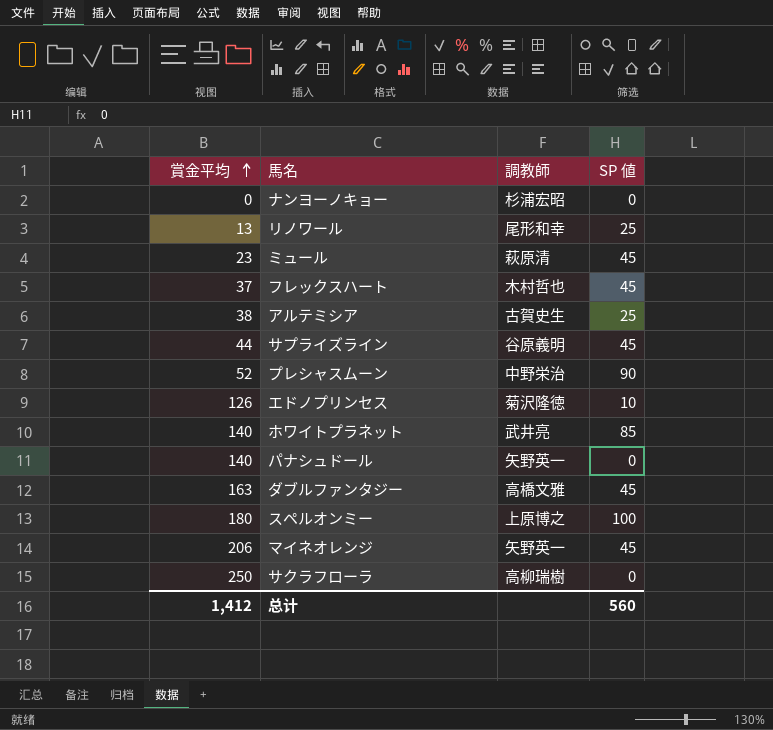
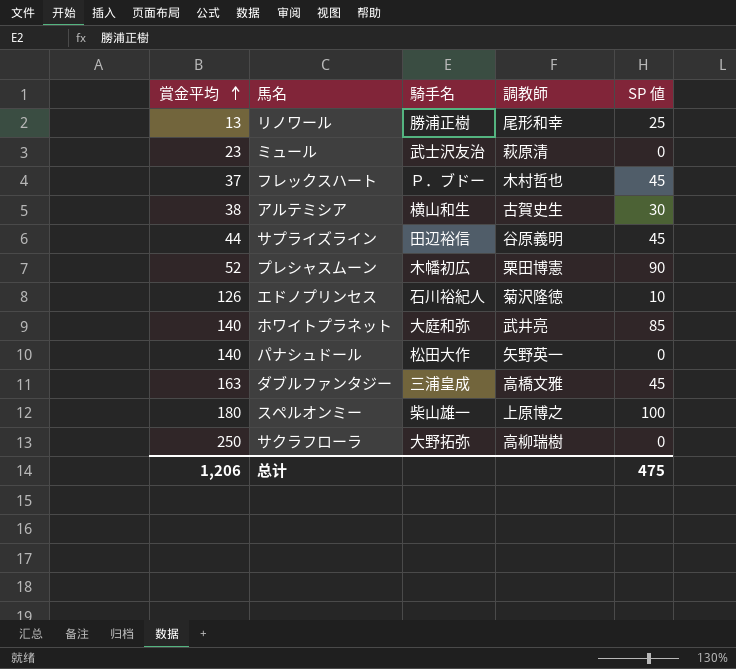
column 騎手名 | position: none -> 3
row ナンヨーノキョー: 0 | 杉浦宏昭 | 0 -> none
row マイネオレンジ: 206 | 矢野英一 | 45 -> none
ミュール | SP 値: 45 -> 0
アルテミシア | SP 値: 25 -> 30
プレシャスムーン | 調教師: 中野栄治 -> 栗田博憲
总计 | 賞金平均: 1,412 -> 1,206
总计 | SP 値: 560 -> 475

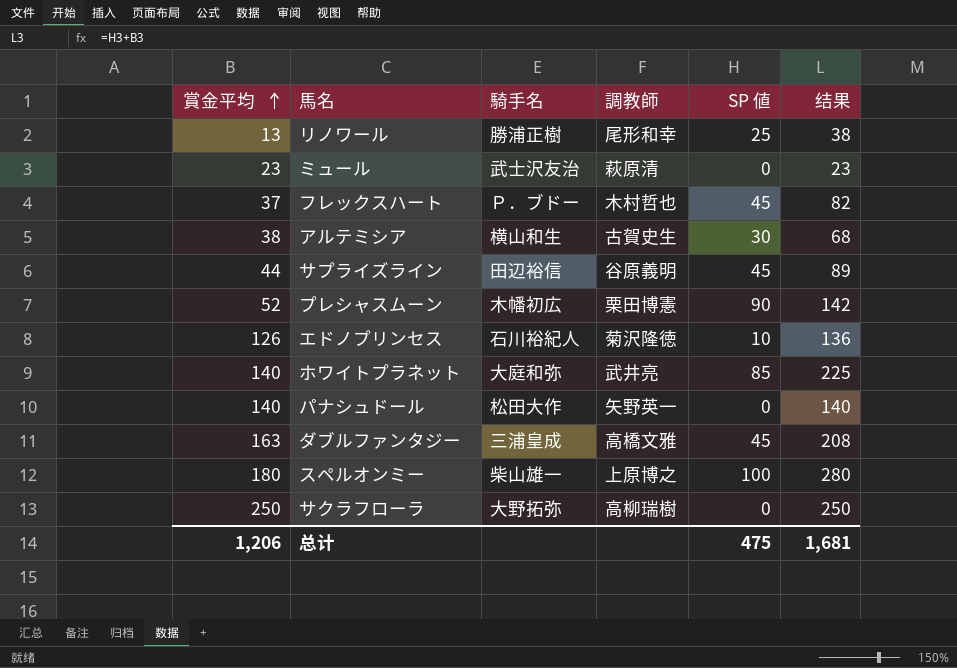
column 结果 | formula: none -> [賞金平均] + [SP 値]

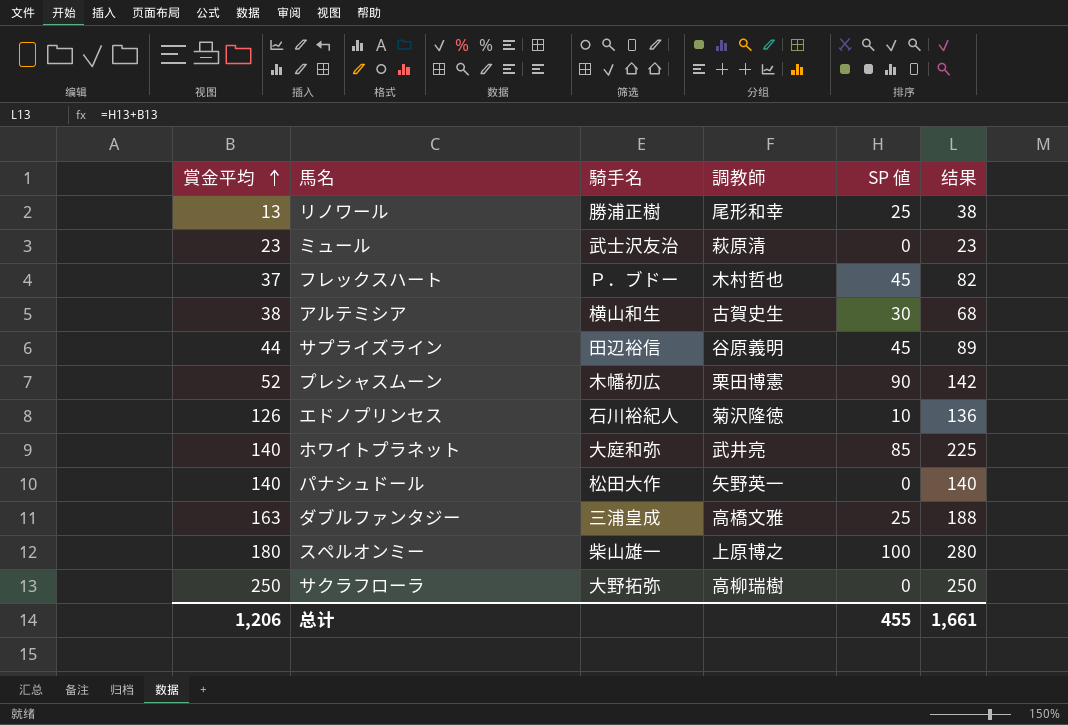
ダブルファンタジー | SP 値: 45 -> 25
ダブルファンタジー | 结果: 208 -> 188
总计 | SP 値: 475 -> 455
总计 | 结果: 1,681 -> 1,661

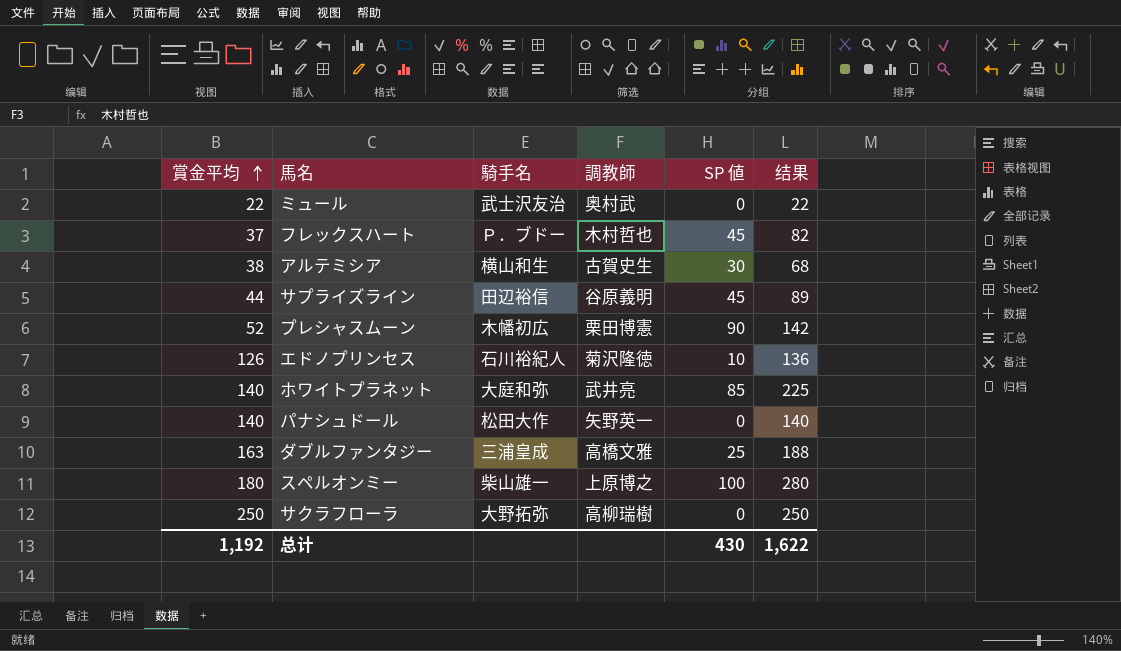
row リノワール: 13 | 勝浦正樹 | 尾形和幸 | 25 | 38 -> none
ミュール | 賞金平均: 23 -> 22
ミュール | 調教師: 萩原清 -> 奥村武
ミュール | 结果: 23 -> 22
总计 | 賞金平均: 1,206 -> 1,192
总计 | SP 値: 455 -> 430
总计 | 结果: 1,661 -> 1,622

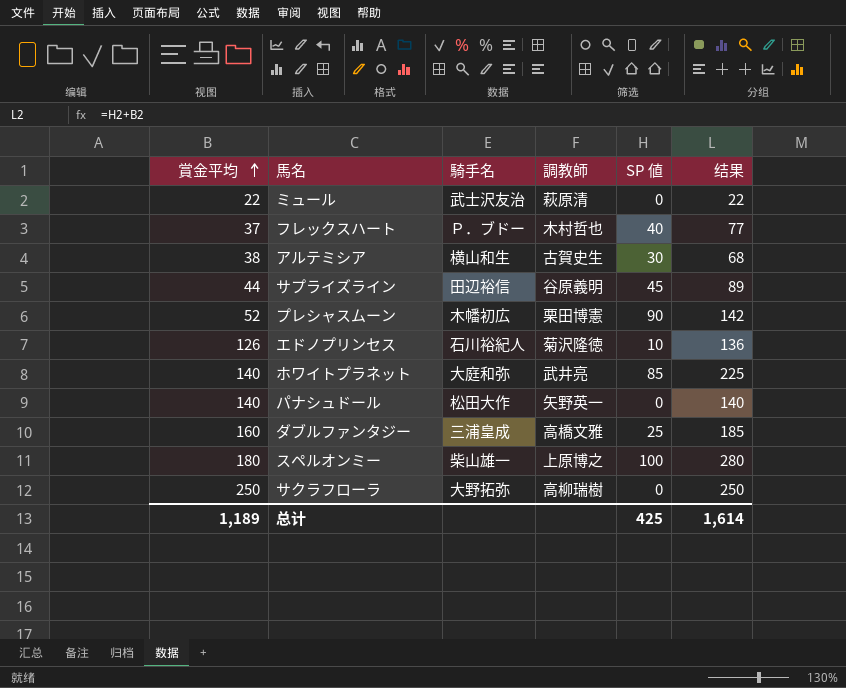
ミュール | 調教師: 奥村武 -> 萩原清
フレックスハート | SP 値: 45 -> 40
フレックスハート | 结果: 82 -> 77
ダブルファンタジー | 賞金平均: 163 -> 160
ダブルファンタジー | 结果: 188 -> 185
总计 | 賞金平均: 1,192 -> 1,189
总计 | SP 値: 430 -> 425
总计 | 结果: 1,622 -> 1,614

